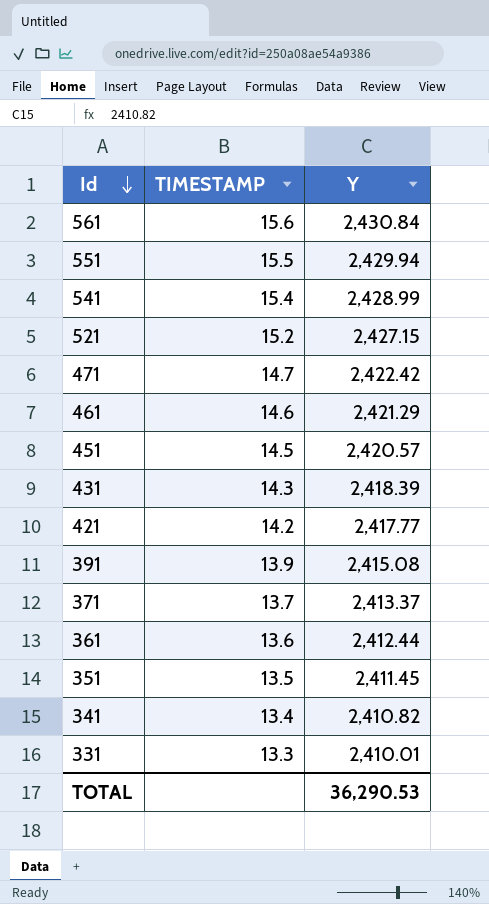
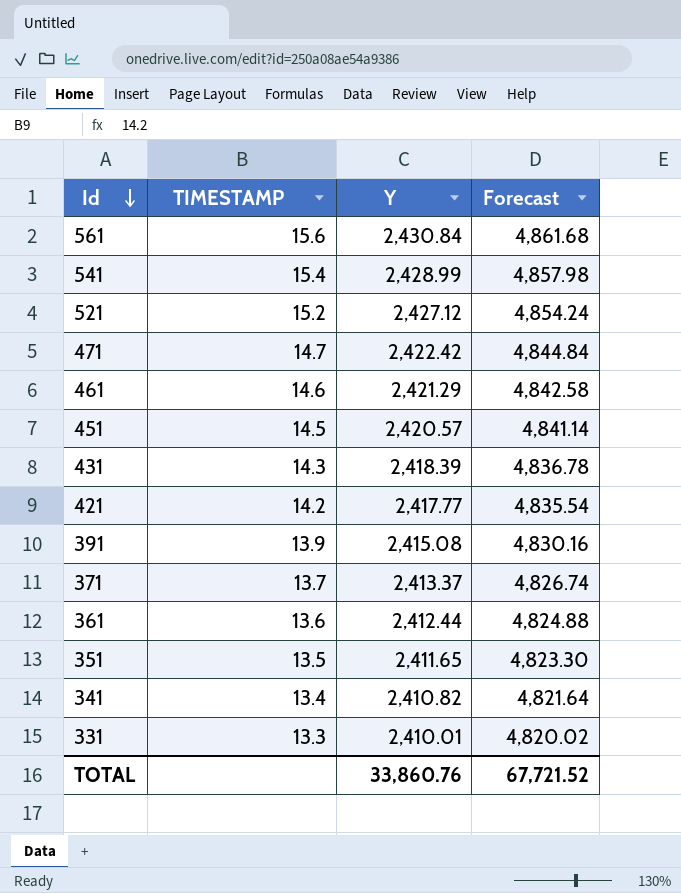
column Forecast | formula: none -> [Y] * 2
row 551: 15.5 | 2,429.94 -> none
521 | Y: 2,427.15 -> 2,427.12
351 | Y: 2,411.45 -> 2,411.65
TOTAL | Y: 36,290.53 -> 33,860.76

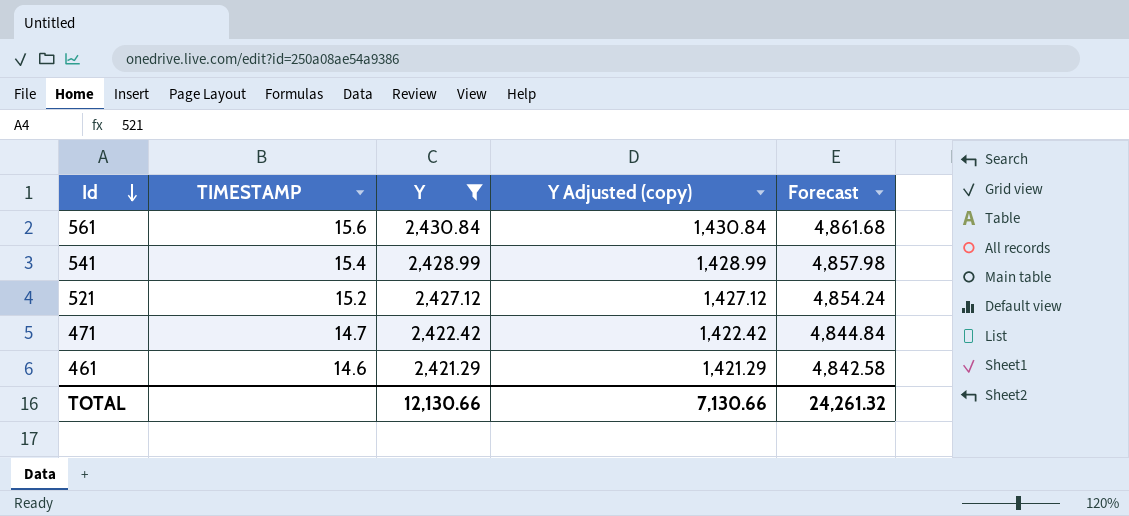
filter: none -> Y >= 2,421.29
column Y Adjusted (copy) | formula: none -> [Y] - 1000
TOTAL | Y: 33,860.76 -> 12,130.66
TOTAL | Forecast: 67,721.52 -> 24,261.32

